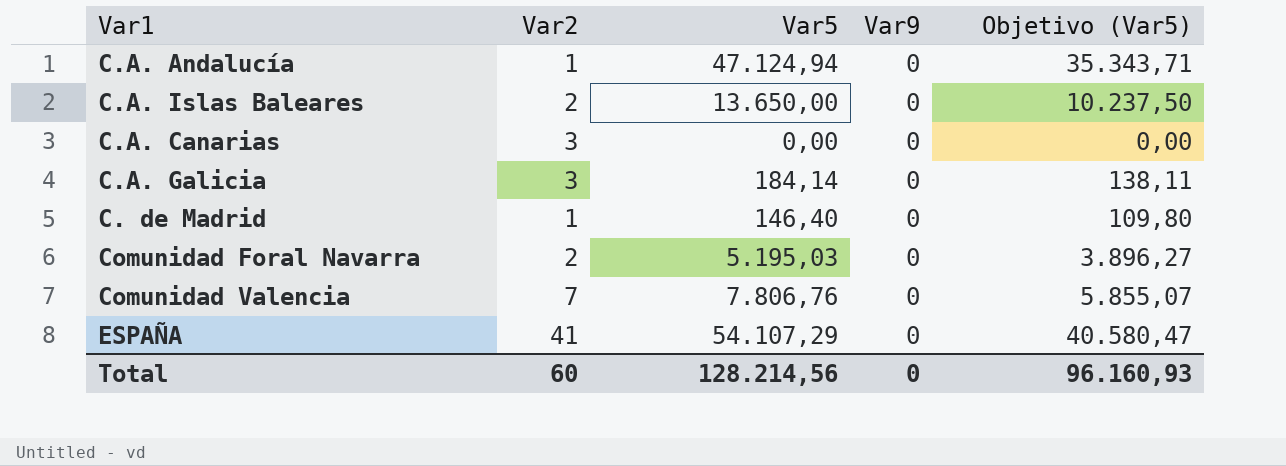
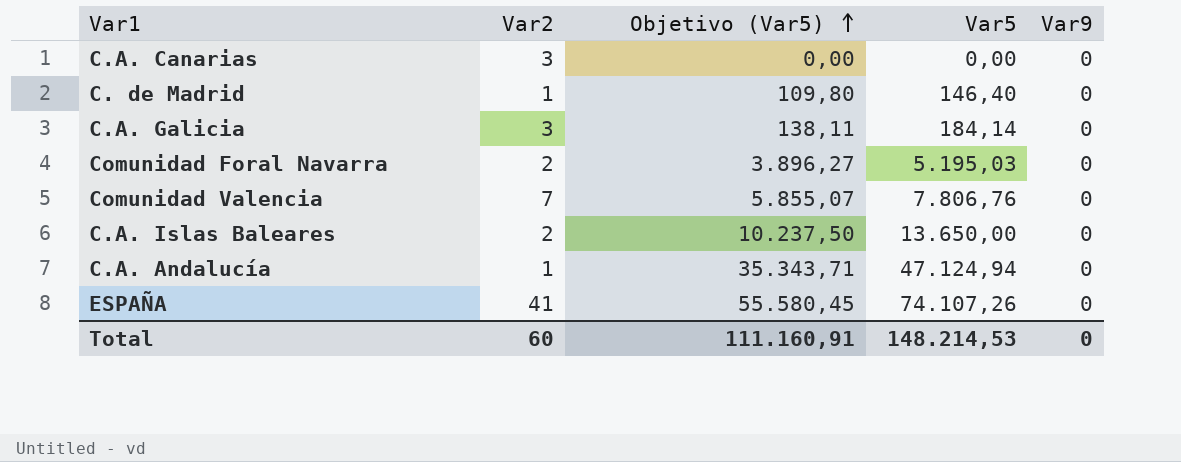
row order: none -> Objetivo (Var5) ascending
column Objetivo (Var5) | position: 5 -> 3
ESPAÑA | Objetivo (Var5): 40.580,47 -> 55.580,45
ESPAÑA | Var5: 54.107,29 -> 74.107,26
Total | Objetivo (Var5): 96.160,93 -> 111.160,91
Total | Var5: 128.214,56 -> 148.214,53

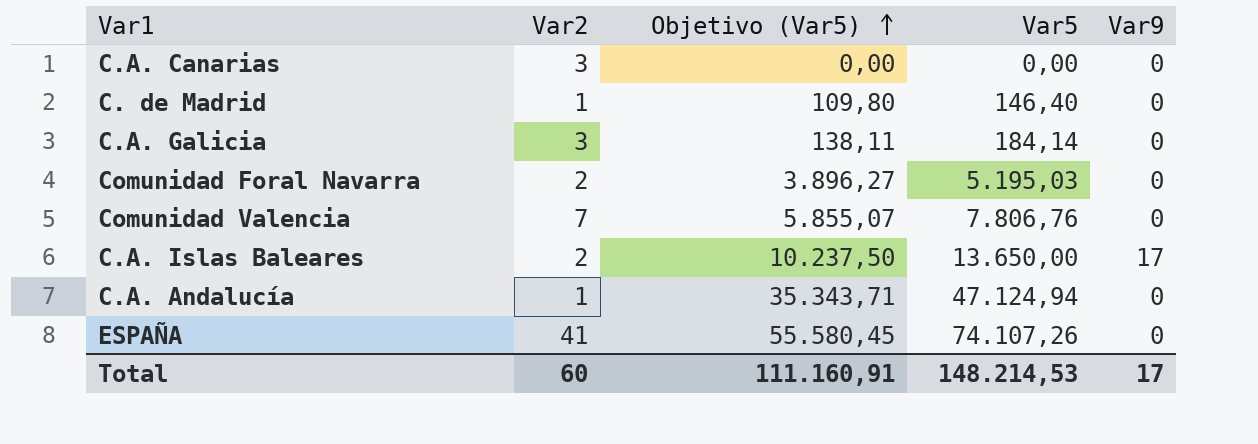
C.A. Islas Baleares | Var9: 0 -> 17
Total | Var9: 0 -> 17

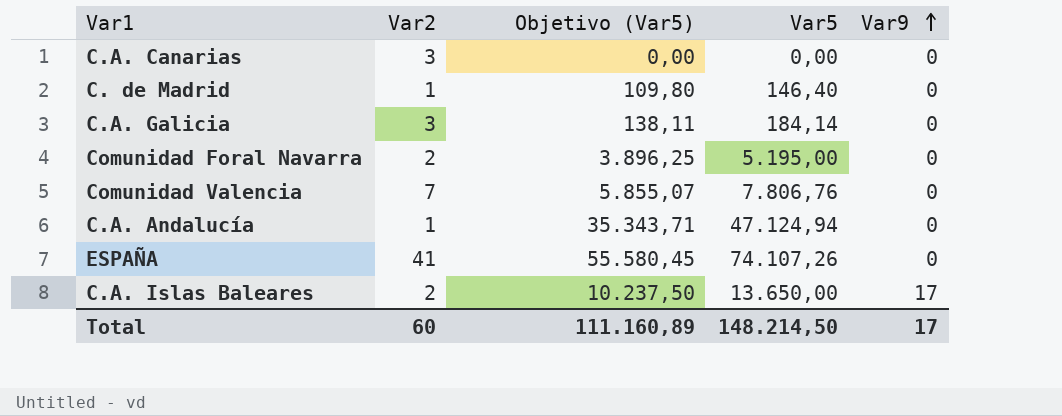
row order: Objetivo (Var5) ascending -> Var9 ascending
Comunidad Foral Navarra | Objetivo (Var5): 3.896,27 -> 3.896,25
Comunidad Foral Navarra | Var5: 5.195,03 -> 5.195,00
Total | Objetivo (Var5): 111.160,91 -> 111.160,89
Total | Var5: 148.214,53 -> 148.214,50

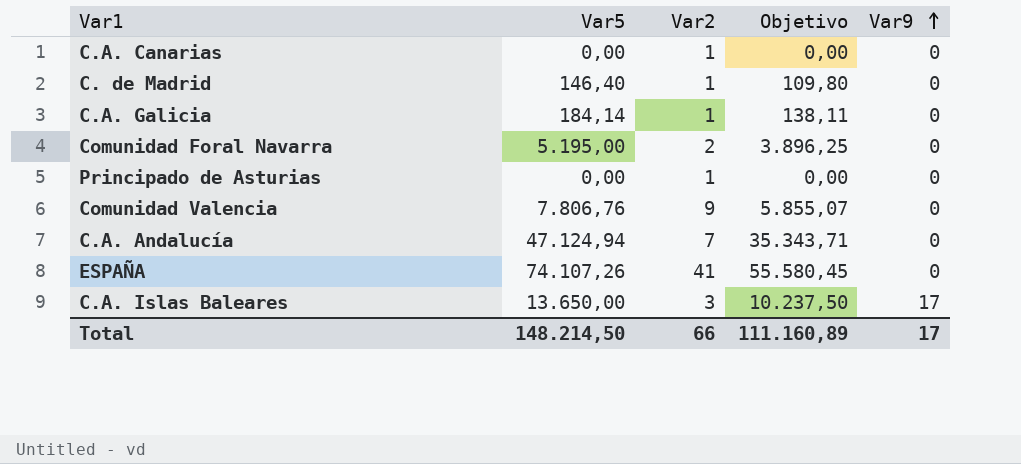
column Var5 | position: 4 -> 2
column name: Objetivo (Var5) -> Objetivo
C.A. Canarias | Var2: 3 -> 1
C.A. Galicia | Var2: 3 -> 1
row Principado de Asturias: none -> 0,00 | 1 | 0,00 | 0
Comunidad Valencia | Var2: 7 -> 9
C.A. Andalucía | Var2: 1 -> 7
C.A. Islas Baleares | Var2: 2 -> 3
Total | Var2: 60 -> 66

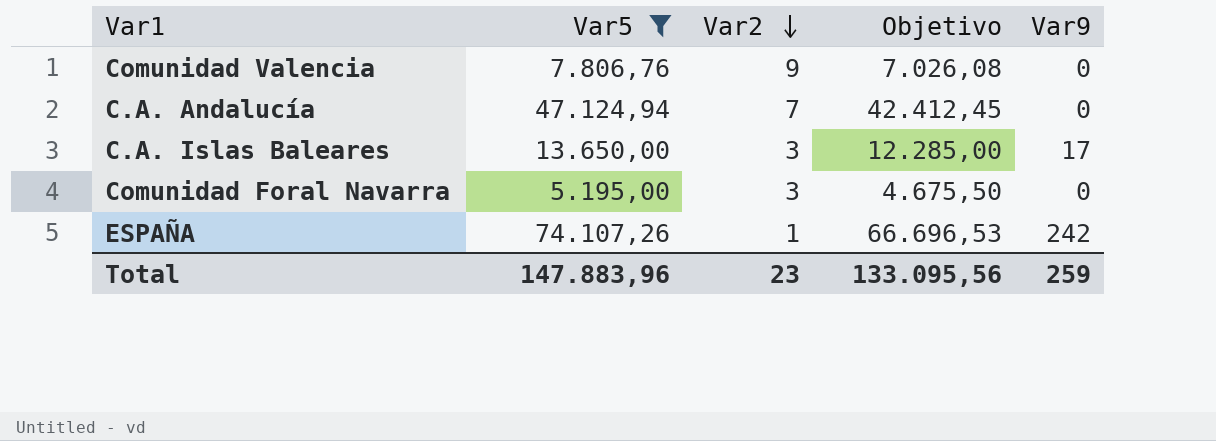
filter: none -> Var5 >= 5.195,00
row order: Var9 ascending -> Var2 descending
column Objetivo | formula: [Var5] * 0,75 -> [Var5] * 0,9
Comunidad Foral Navarra | Var2: 2 -> 3
ESPAÑA | Var2: 41 -> 1
ESPAÑA | Var9: 0 -> 242
Total | Var5: 148.214,50 -> 147.883,96
Total | Var2: 66 -> 23
Total | Objetivo: 111.160,89 -> 133.095,56
Total | Var9: 17 -> 259

